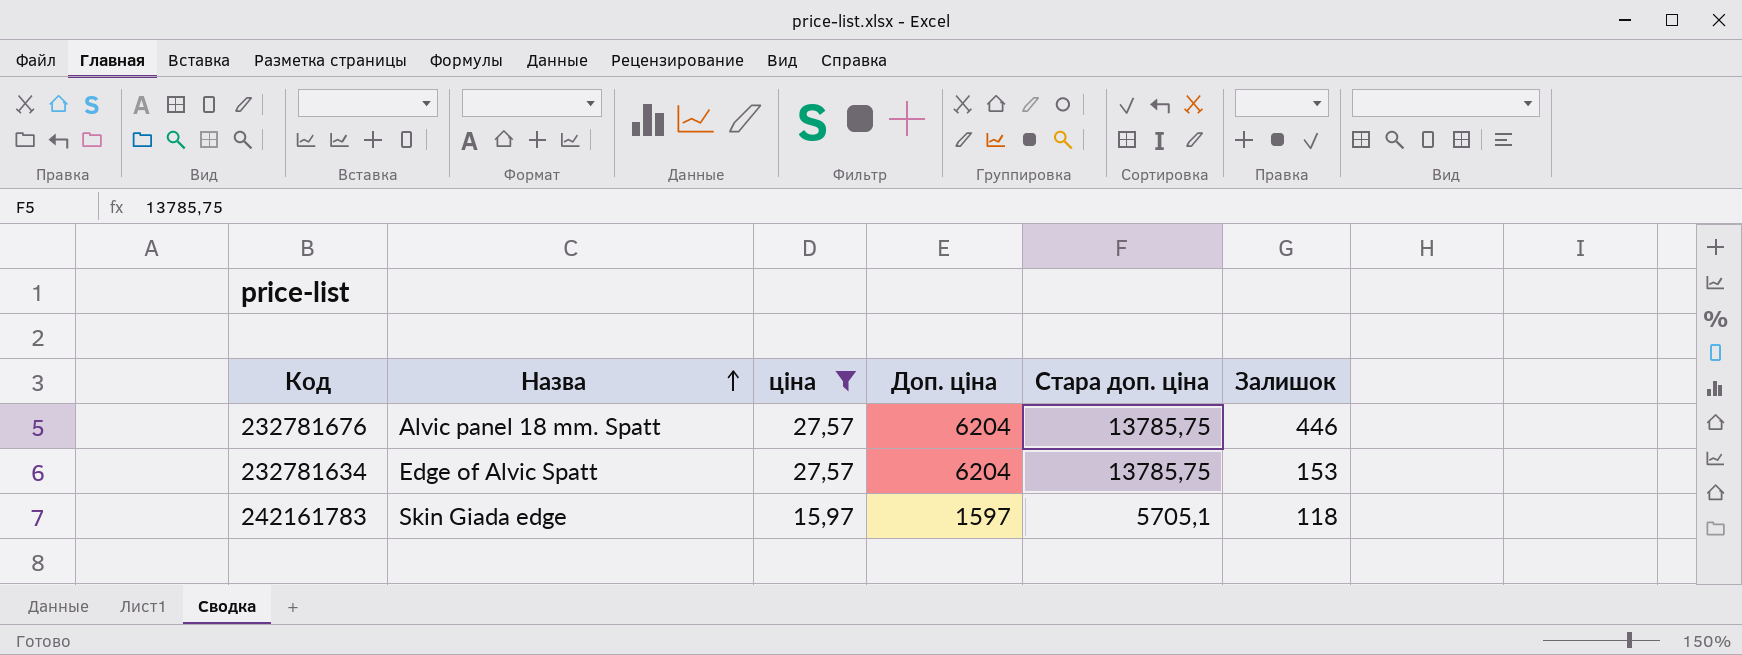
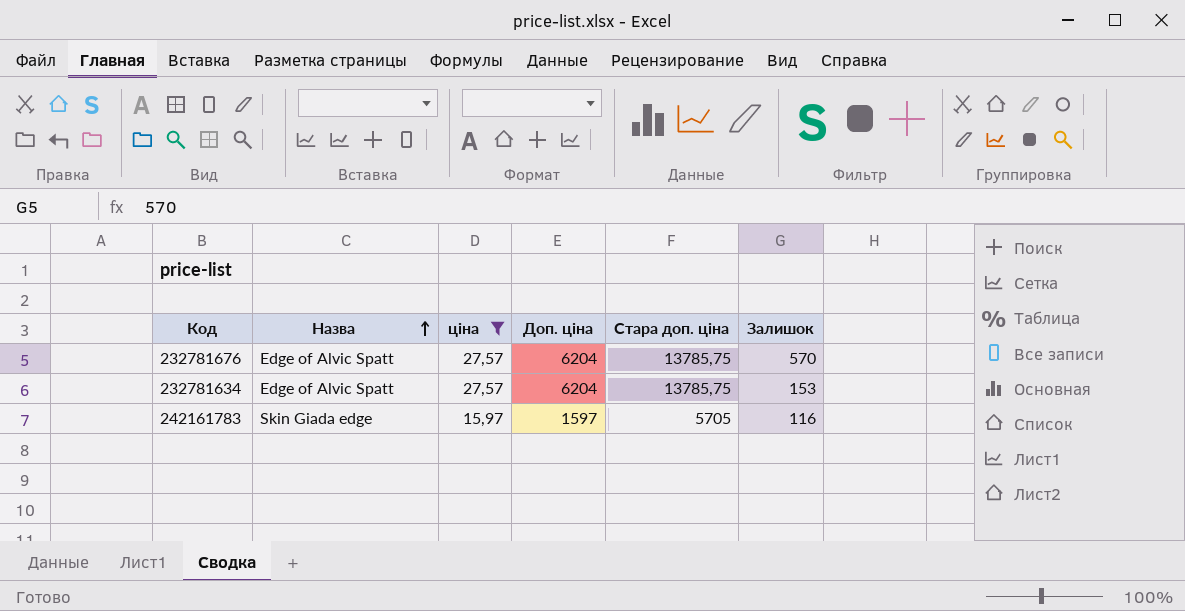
232781676 | Назва: Alvic panel 18 mm. Spatt -> Edge of Alvic Spatt
232781676 | Залишок: 446 -> 570
242161783 | Стара доп. ціна: 5705,1 -> 5705
242161783 | Залишок: 118 -> 116

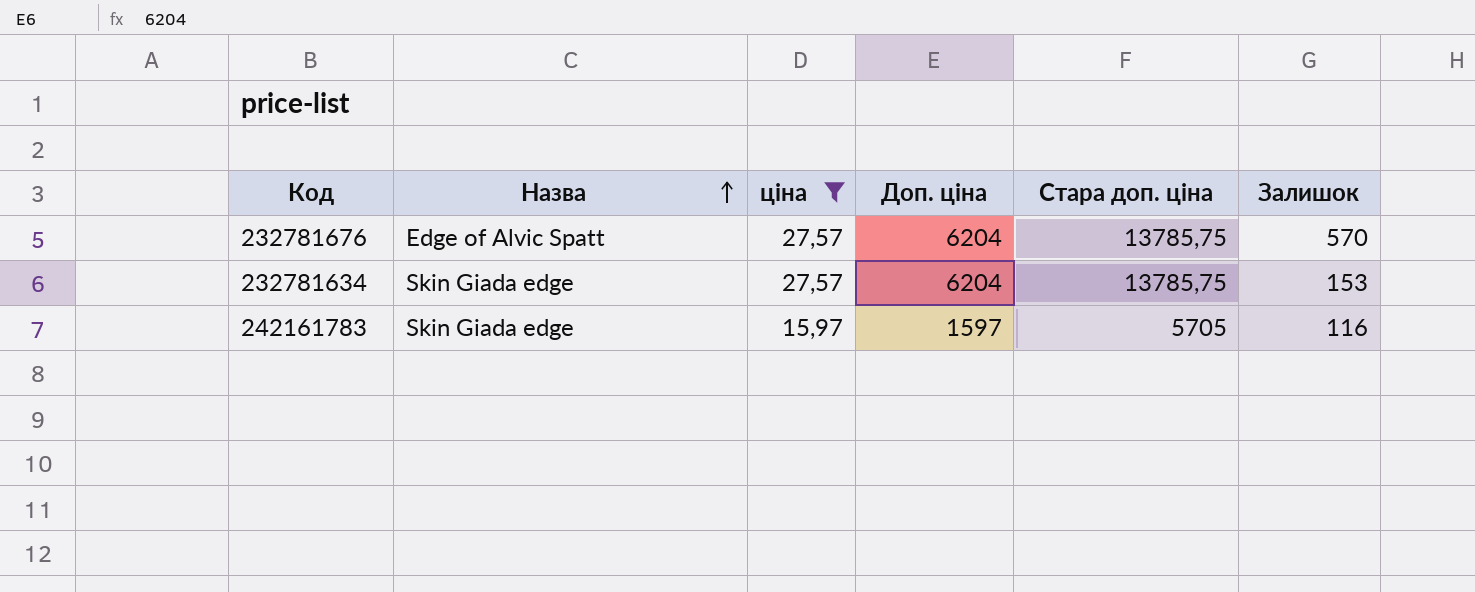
232781634 | Назва: Edge of Alvic Spatt -> Skin Giada edge

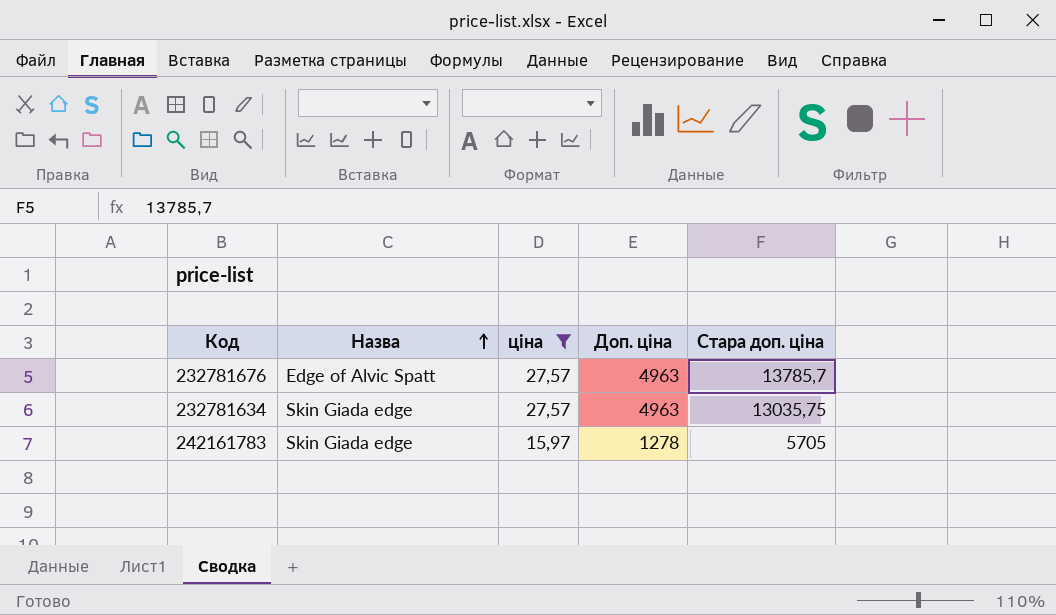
column Залишок | position: 6 -> none
232781676 | Доп. ціна: 6204 -> 4963
232781676 | Стара доп. ціна: 13785,75 -> 13785,7
232781634 | Доп. ціна: 6204 -> 4963
232781634 | Стара доп. ціна: 13785,75 -> 13035,75
242161783 | Доп. ціна: 1597 -> 1278

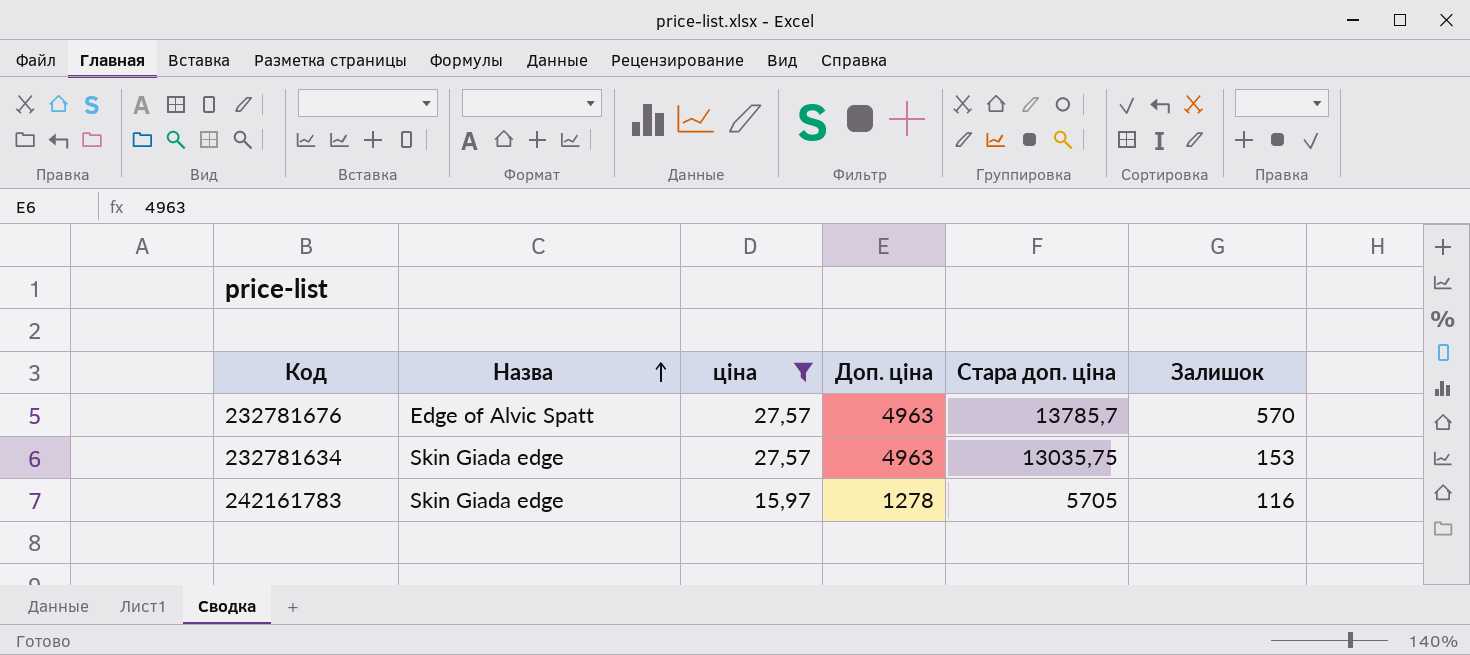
column Залишок | position: none -> 6

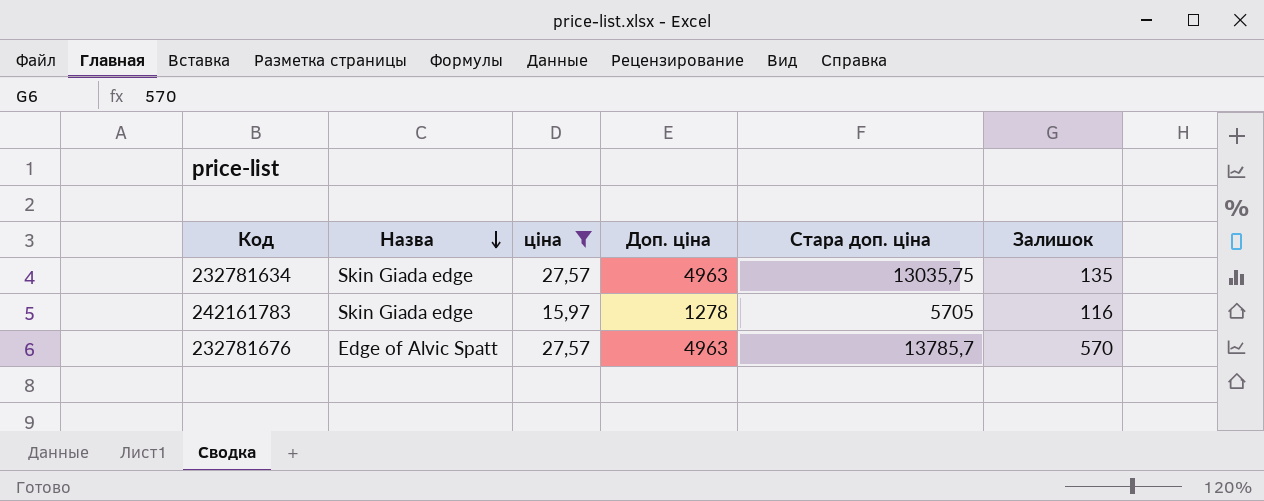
row order: Назва ascending -> Назва descending
232781634 | Залишок: 153 -> 135

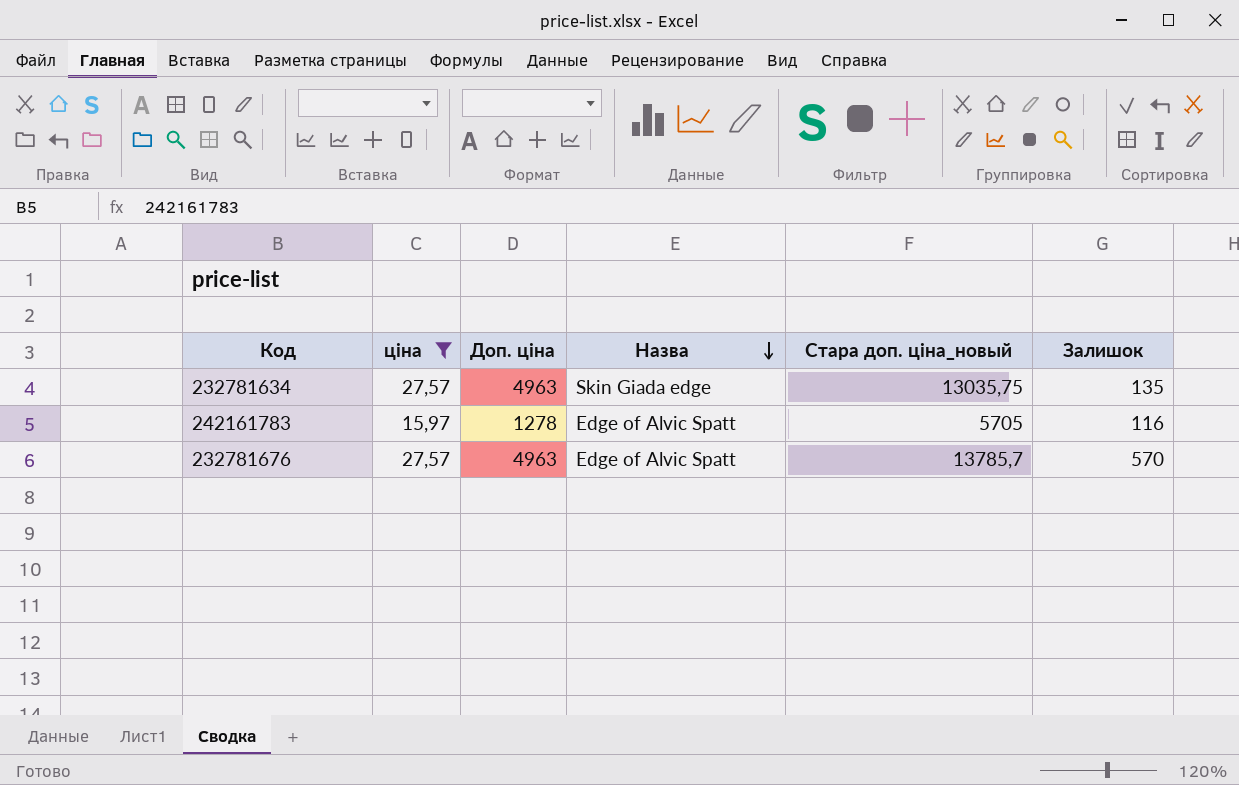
column Назва | position: 2 -> 4
column name: Стара доп. ціна -> Стара доп. ціна_новый
242161783 | Назва: Skin Giada edge -> Edge of Alvic Spatt

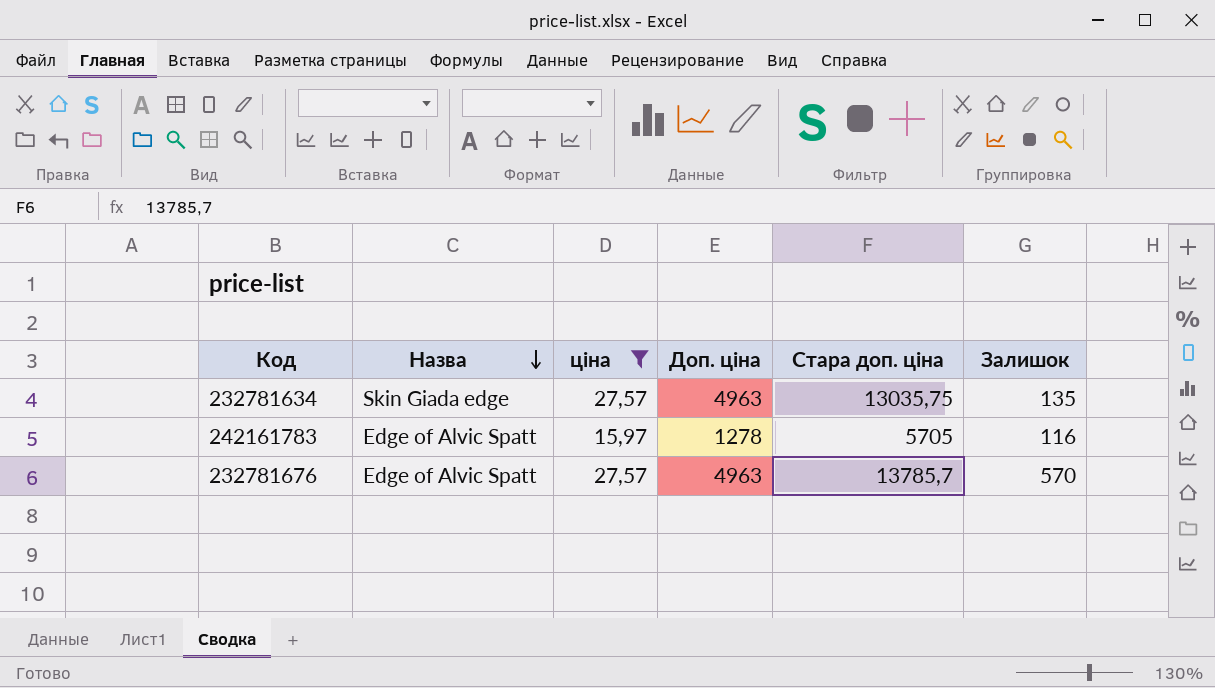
column Назва | position: 4 -> 2
column name: Стара доп. ціна_новый -> Стара доп. ціна

